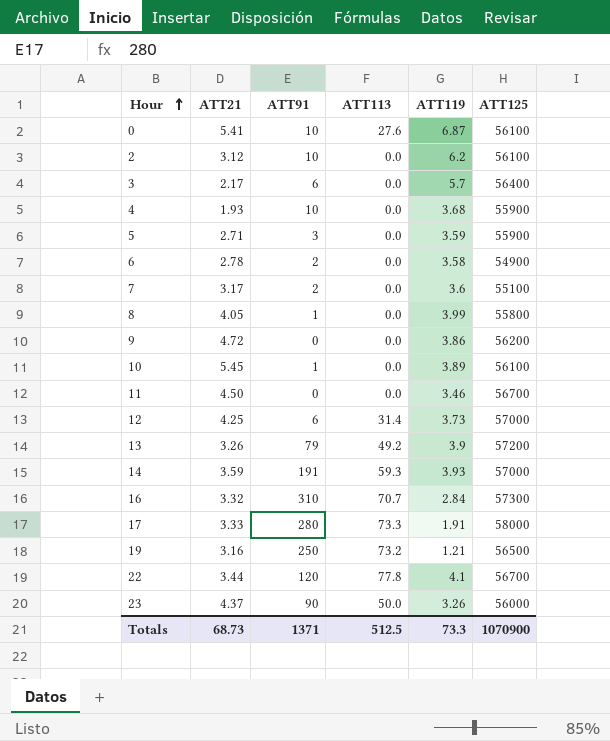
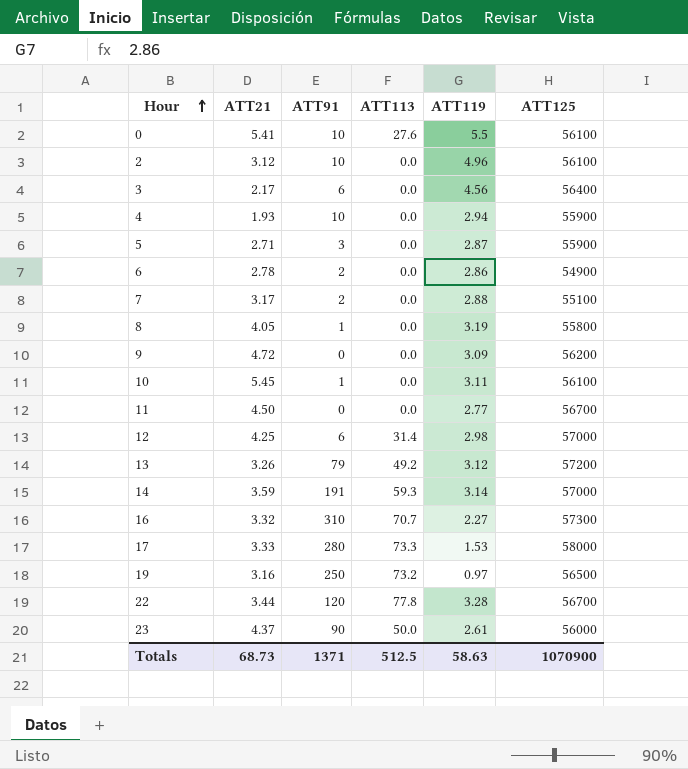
0 | ATT119: 6.87 -> 5.5
2 | ATT119: 6.2 -> 4.96
3 | ATT119: 5.7 -> 4.56
4 | ATT119: 3.68 -> 2.94
5 | ATT119: 3.59 -> 2.87
6 | ATT119: 3.58 -> 2.86
7 | ATT119: 3.6 -> 2.88
8 | ATT119: 3.99 -> 3.19
9 | ATT119: 3.86 -> 3.09
10 | ATT119: 3.89 -> 3.11
11 | ATT119: 3.46 -> 2.77
12 | ATT119: 3.73 -> 2.98
13 | ATT119: 3.9 -> 3.12
14 | ATT119: 3.93 -> 3.14
16 | ATT119: 2.84 -> 2.27
17 | ATT119: 1.91 -> 1.53
19 | ATT119: 1.21 -> 0.97
22 | ATT119: 4.1 -> 3.28
23 | ATT119: 3.26 -> 2.61
Totals | ATT119: 73.3 -> 58.63

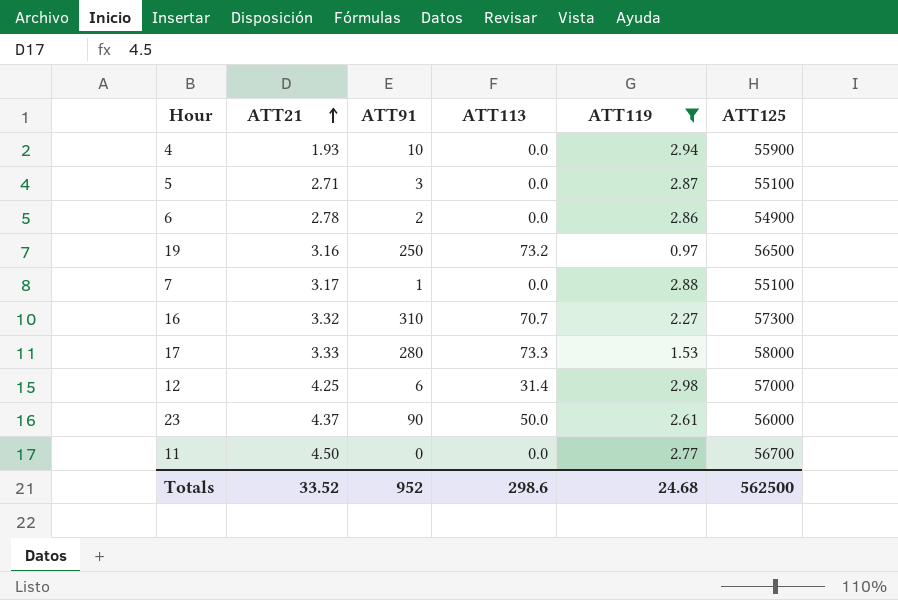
filter: none -> ATT119 <= 2.98
row order: Hour ascending -> ATT21 ascending
5 | ATT125: 55900 -> 55100
7 | ATT91: 2 -> 1
Totals | ATT21: 68.73 -> 33.52
Totals | ATT91: 1371 -> 952
Totals | ATT113: 512.5 -> 298.6
Totals | ATT119: 58.63 -> 24.68
Totals | ATT125: 1070900 -> 562500

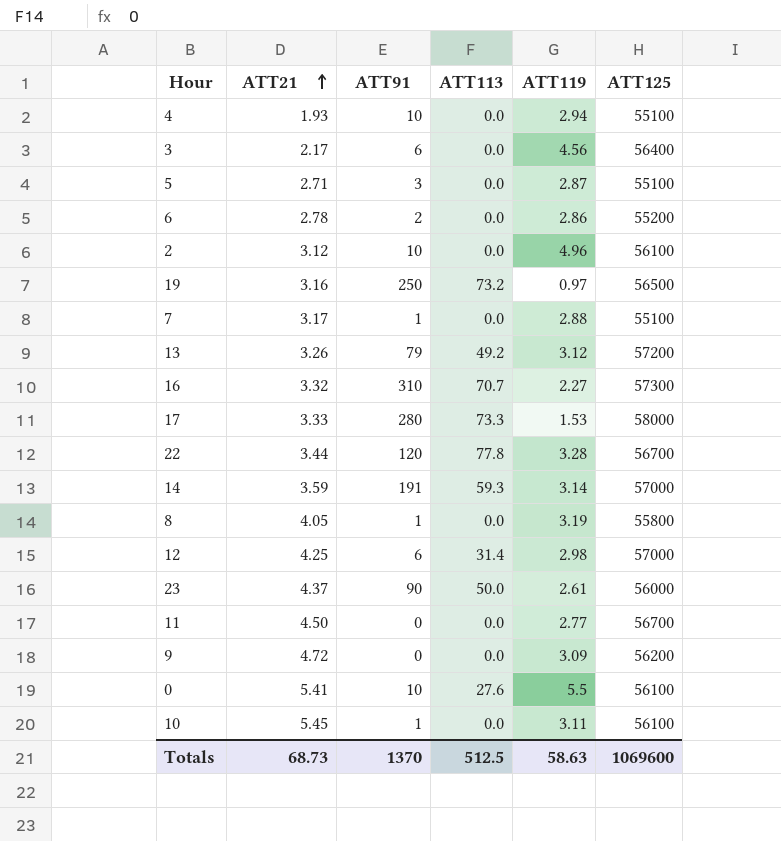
filter: ATT119 <= 2.98 -> none
4 | ATT125: 55900 -> 55100
6 | ATT125: 54900 -> 55200
Totals | ATT21: 33.52 -> 68.73
Totals | ATT91: 952 -> 1370
Totals | ATT113: 298.6 -> 512.5
Totals | ATT119: 24.68 -> 58.63
Totals | ATT125: 562500 -> 1069600

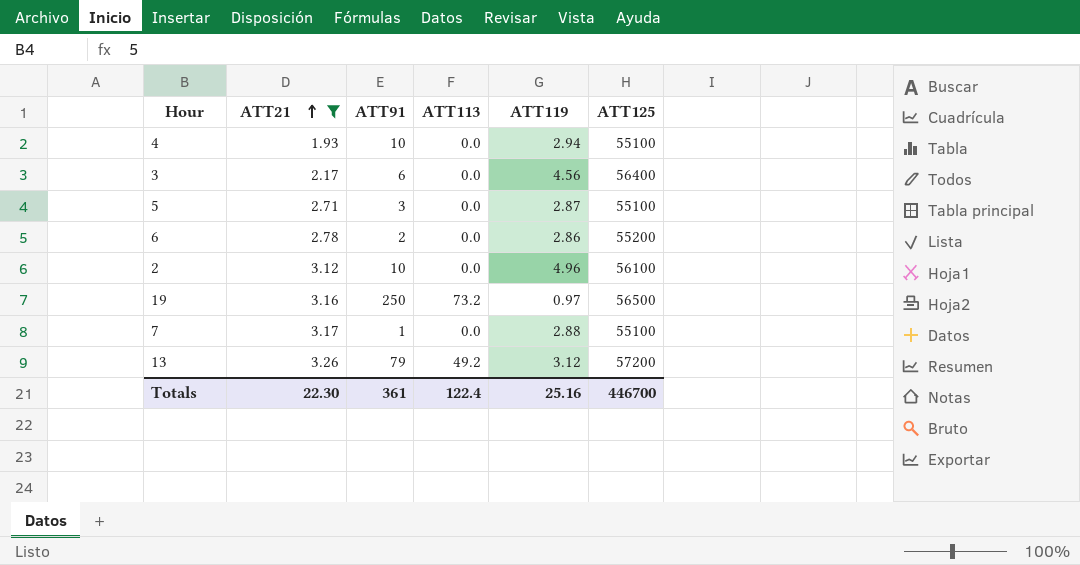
filter: none -> ATT21 <= 3.26
Totals | ATT21: 68.73 -> 22.30
Totals | ATT91: 1370 -> 361
Totals | ATT113: 512.5 -> 122.4
Totals | ATT119: 58.63 -> 25.16
Totals | ATT125: 1069600 -> 446700

